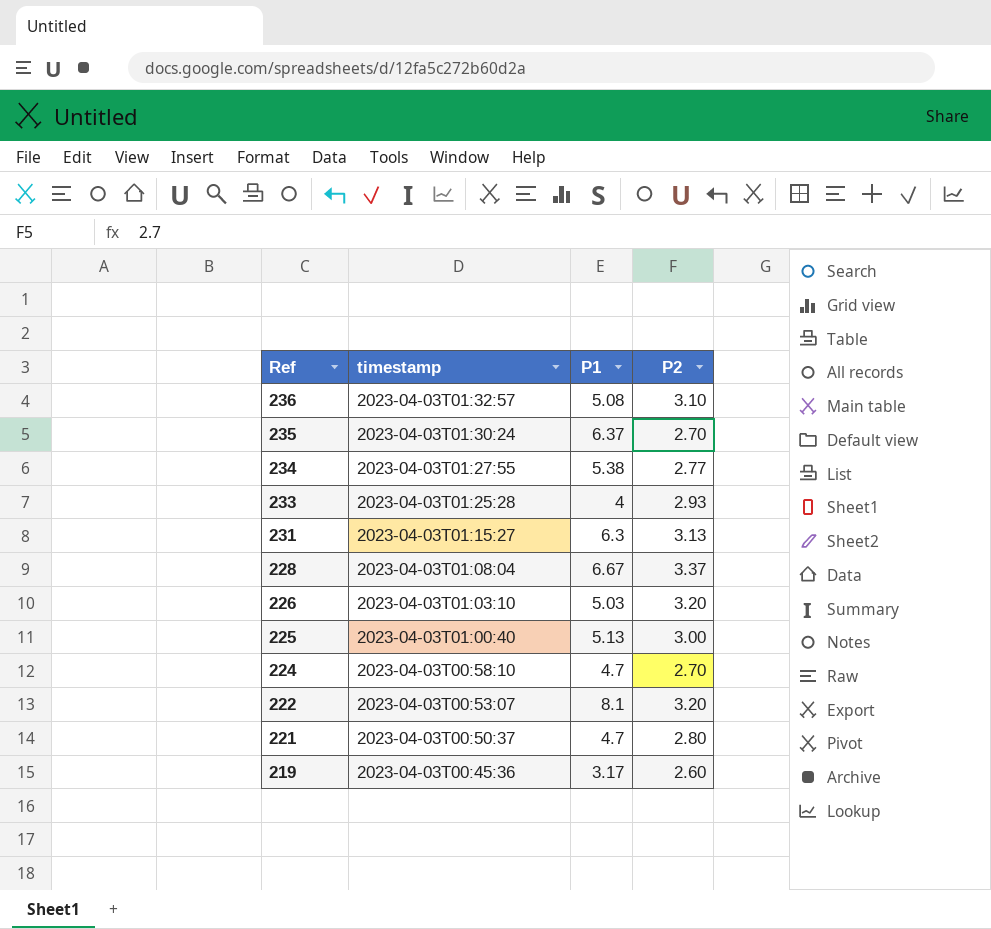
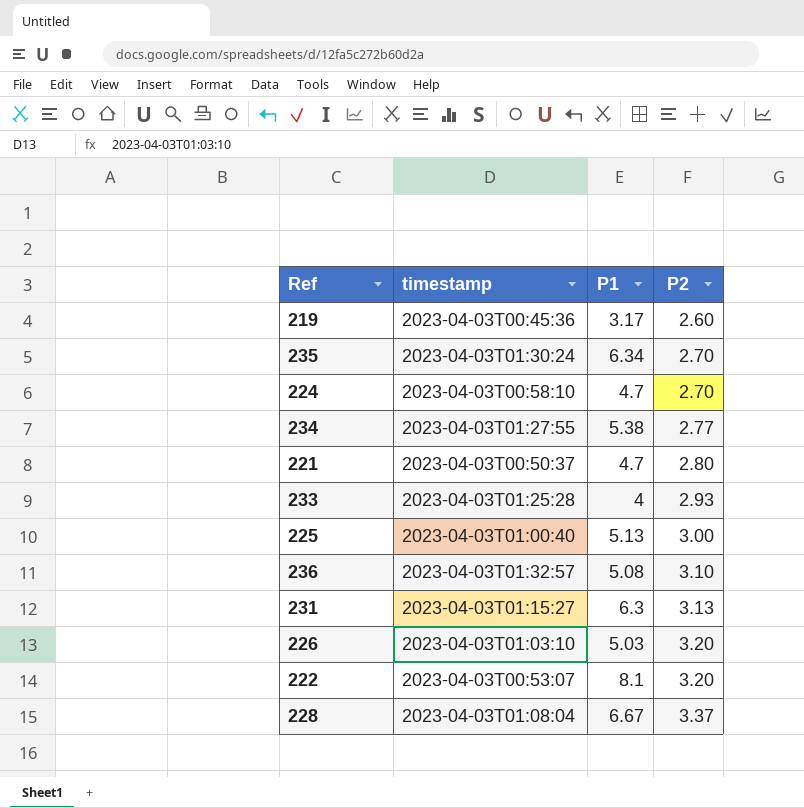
row order: Ref descending -> P2 ascending
235 | P1: 6.37 -> 6.34

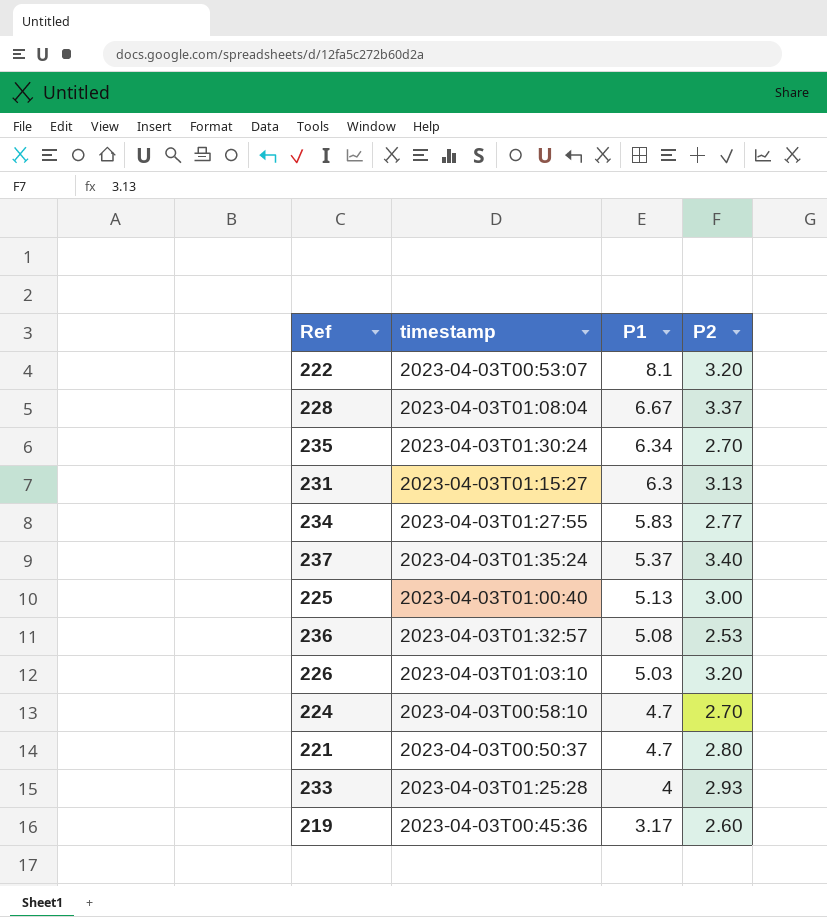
row order: P2 ascending -> P1 descending
234 | P1: 5.38 -> 5.83
row 237: none -> 2023-04-03T01:35:24 | 5.37 | 3.40
236 | P2: 3.10 -> 2.53

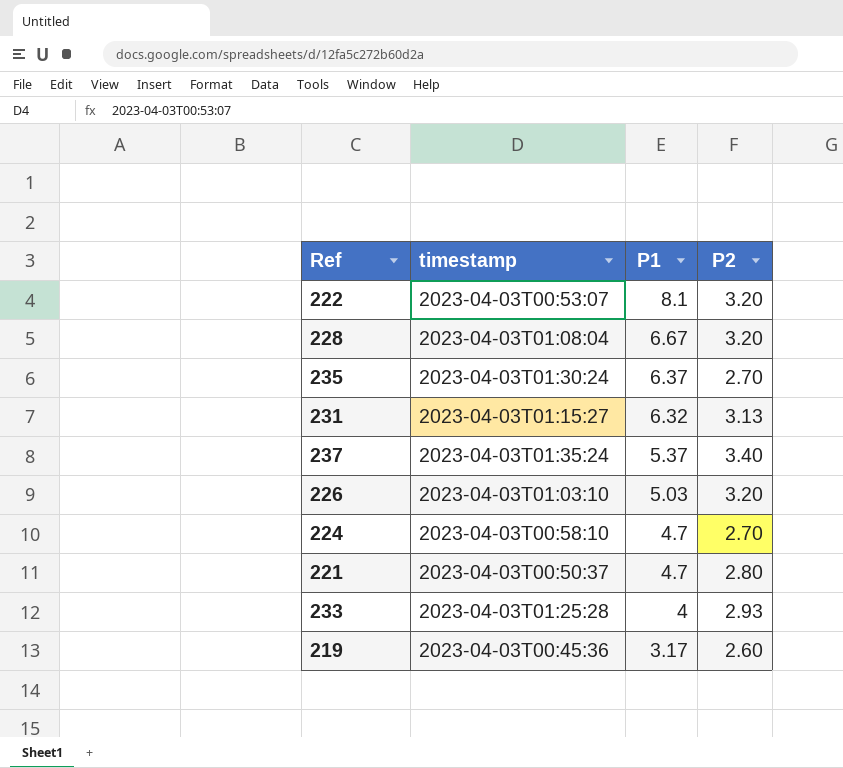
row 234: 2023-04-03T01:27:55 | 5.83 | 2.77 -> none
row 225: 2023-04-03T01:00:40 | 5.13 | 3.00 -> none
row 236: 2023-04-03T01:32:57 | 5.08 | 2.53 -> none
228 | P2: 3.37 -> 3.20
235 | P1: 6.34 -> 6.37
231 | P1: 6.3 -> 6.32

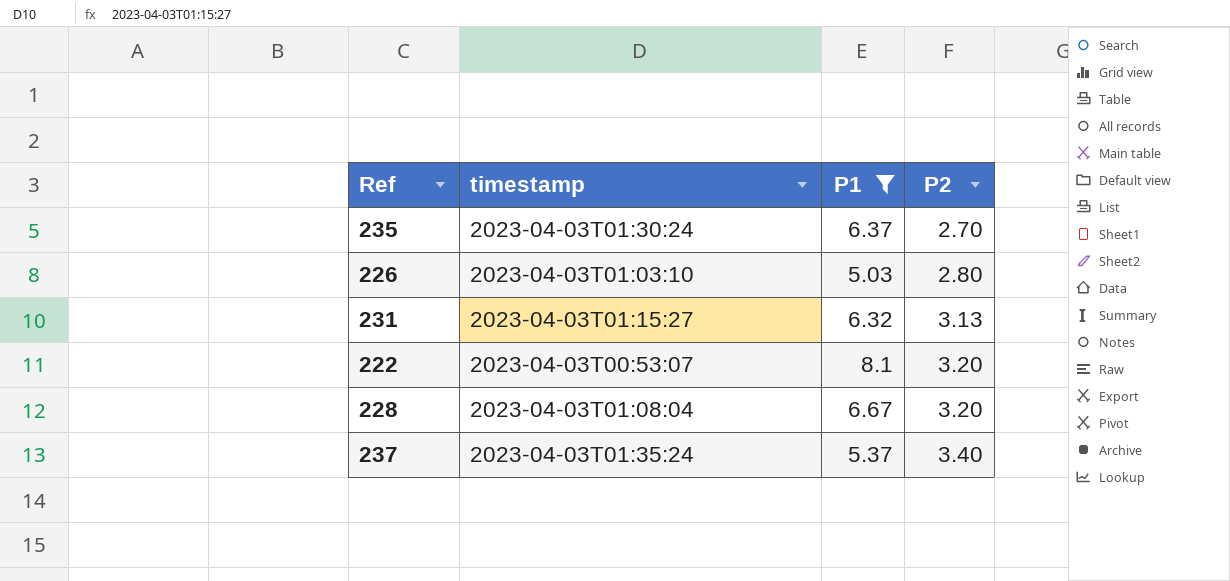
filter: none -> P1 >= 5.03
row order: P1 descending -> P2 ascending
226 | P2: 3.20 -> 2.80

